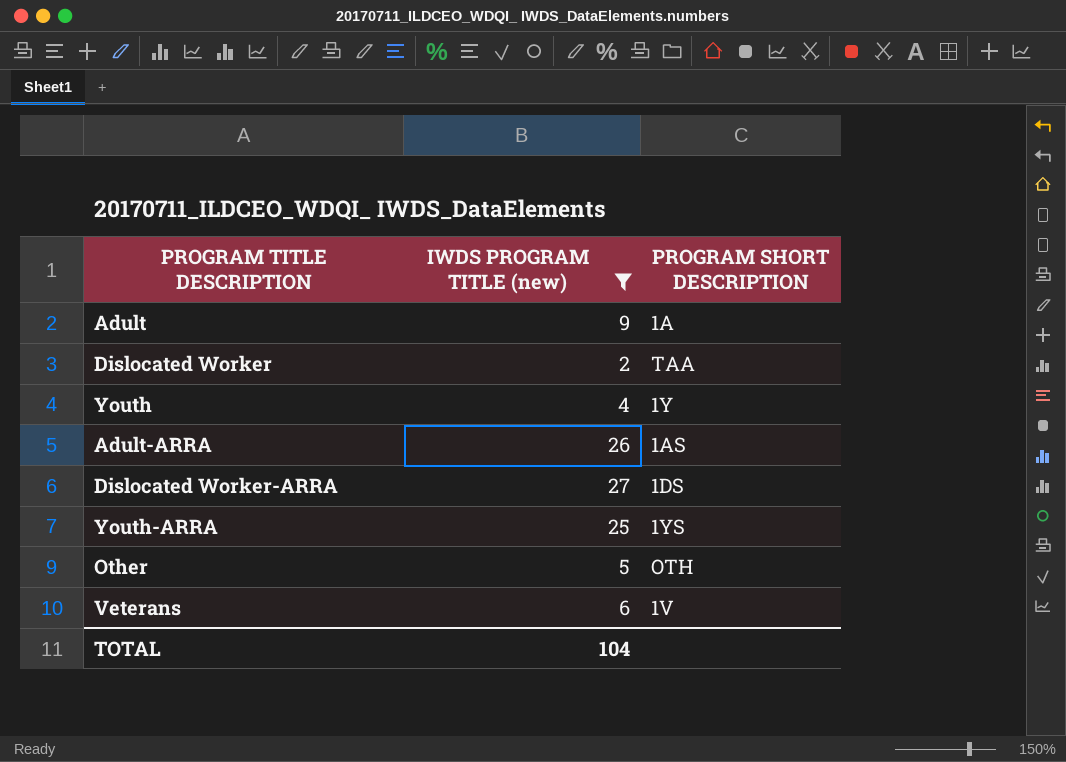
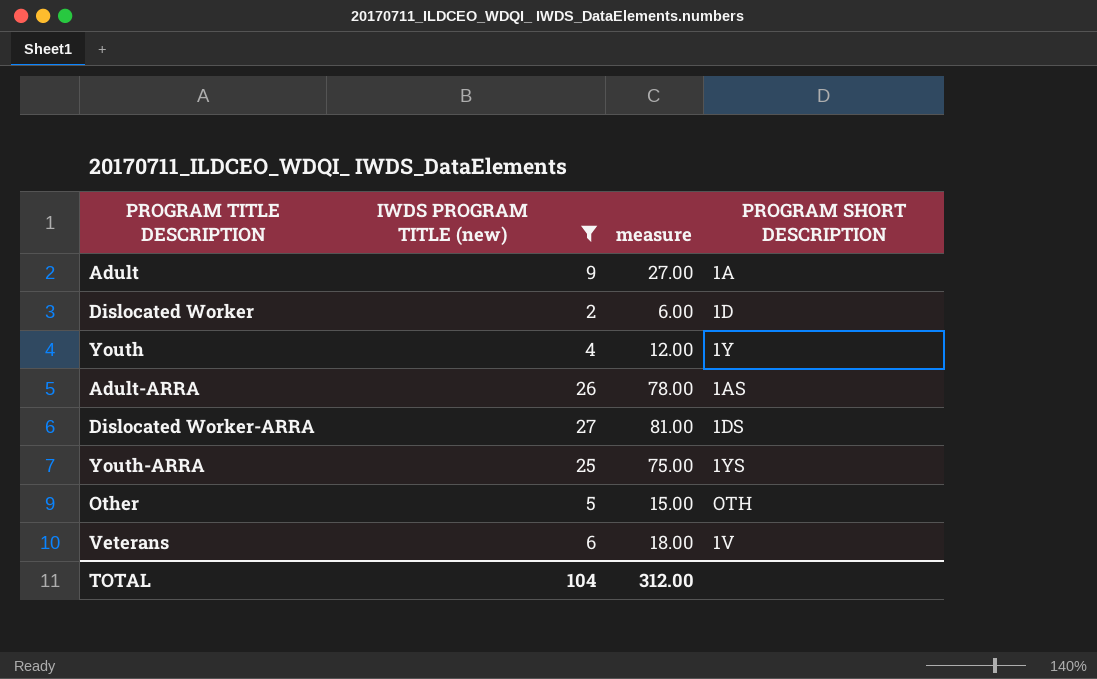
column measure | formula: none -> [IWDS PROGRAM TITLE (new)] * 3
Dislocated Worker | PROGRAM SHORT DESCRIPTION: TAA -> 1D

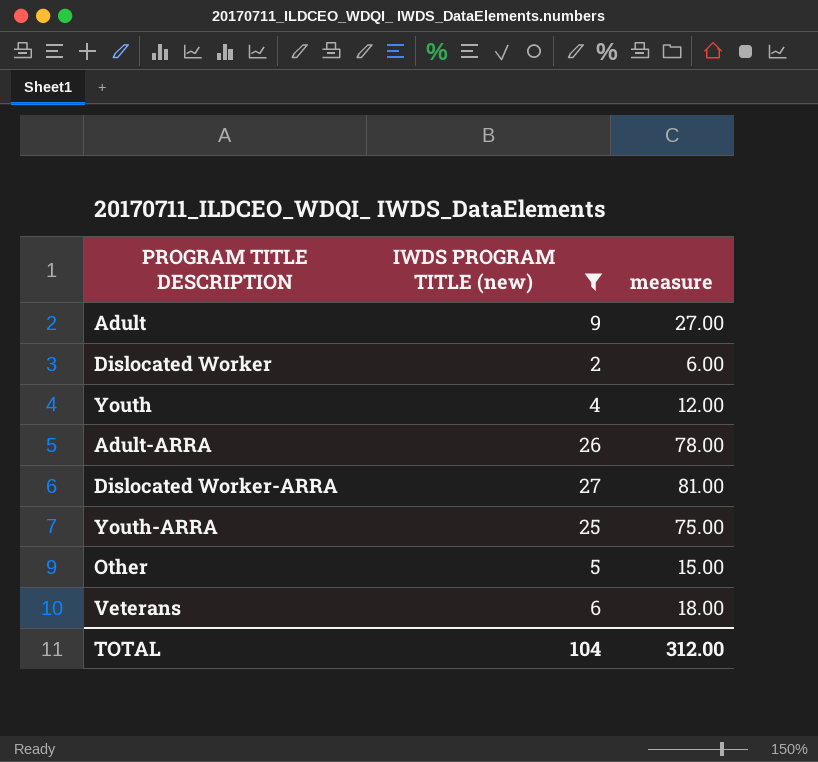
column PROGRAM SHORT DESCRIPTION | position: 4 -> none

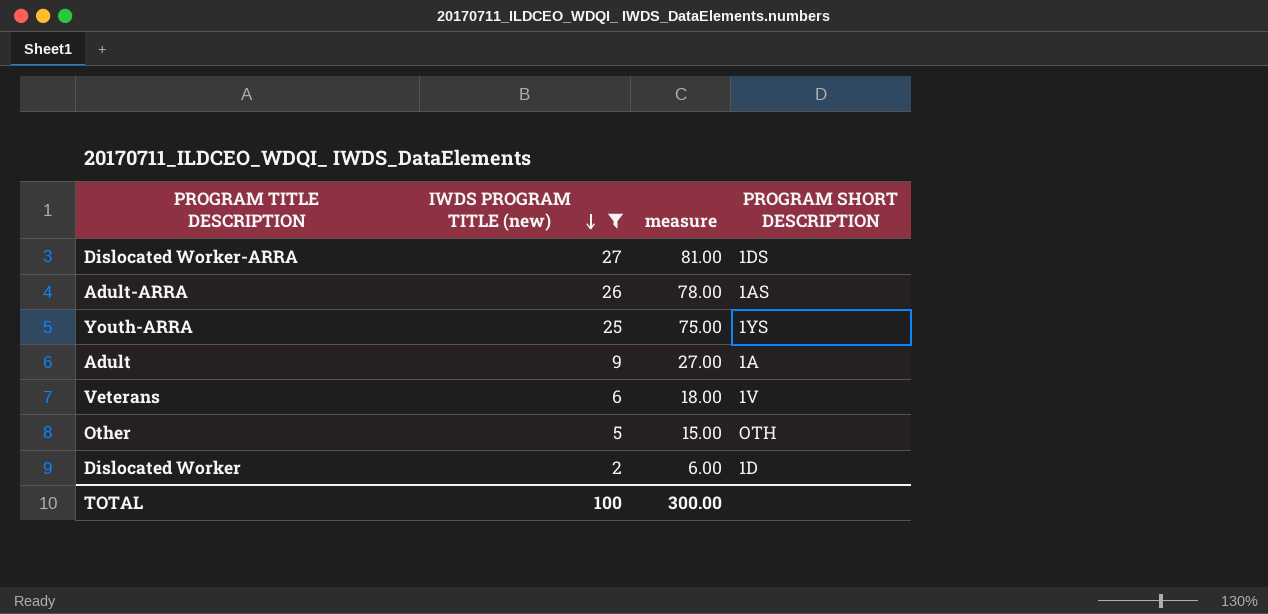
row order: none -> IWDS PROGRAM TITLE (new) descending
column PROGRAM SHORT DESCRIPTION | position: none -> 4
row Youth: 4 | 12.00 -> none
TOTAL | IWDS PROGRAM TITLE (new): 104 -> 100
TOTAL | measure: 312.00 -> 300.00

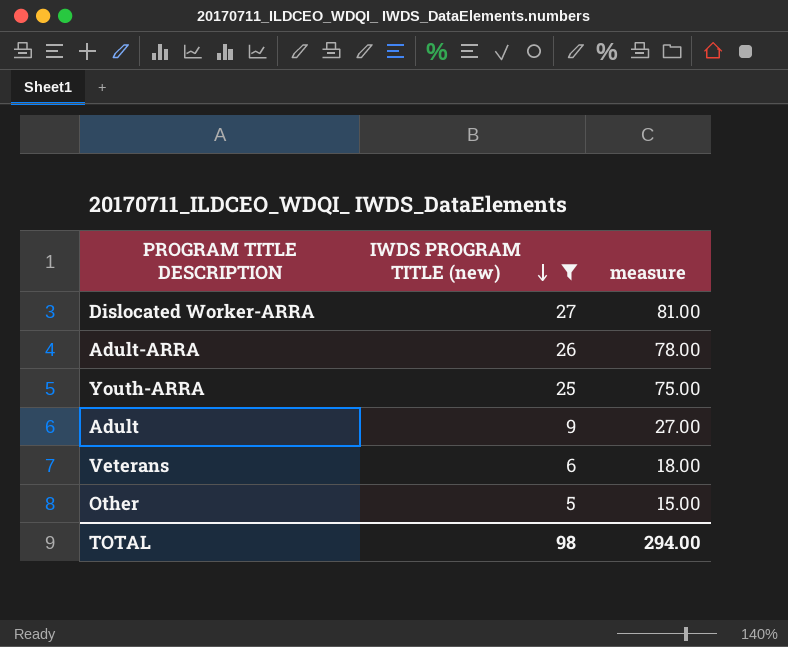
column PROGRAM SHORT DESCRIPTION | position: 4 -> none
row Dislocated Worker: 2 | 6.00 | 1D -> none
TOTAL | IWDS PROGRAM TITLE (new): 100 -> 98
TOTAL | measure: 300.00 -> 294.00

